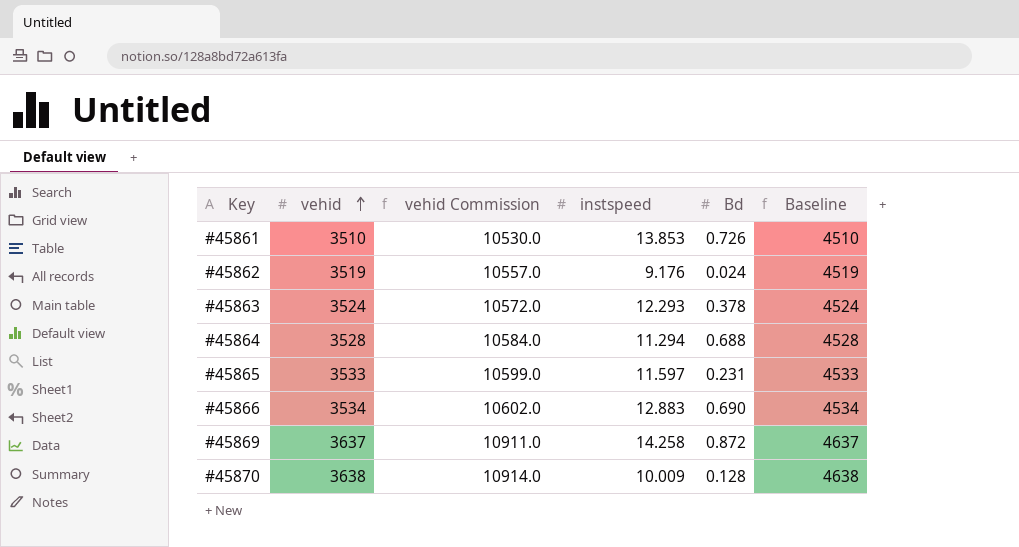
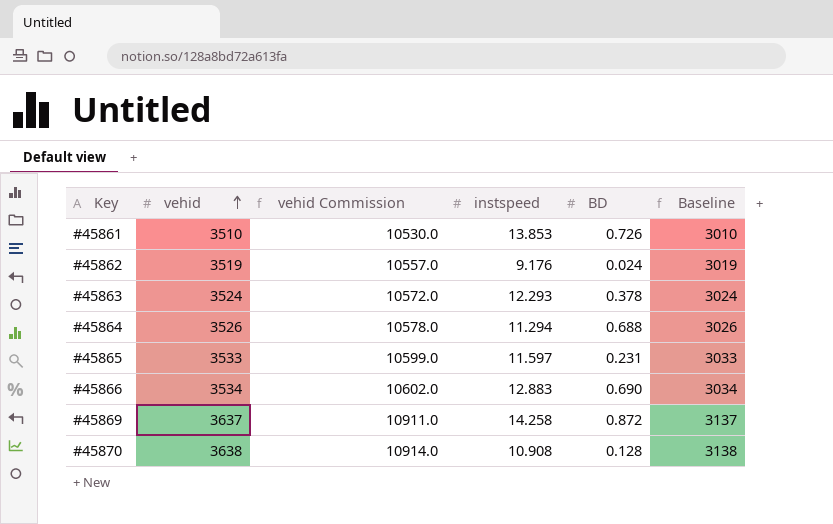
column name: Bd -> BD
column Baseline | formula: [vehid] + 1000 -> [vehid] - 500
#45864 | vehid: 3528 -> 3526
#45864 | vehid Commission: 10584.0 -> 10578.0
#45870 | instspeed: 10.009 -> 10.908

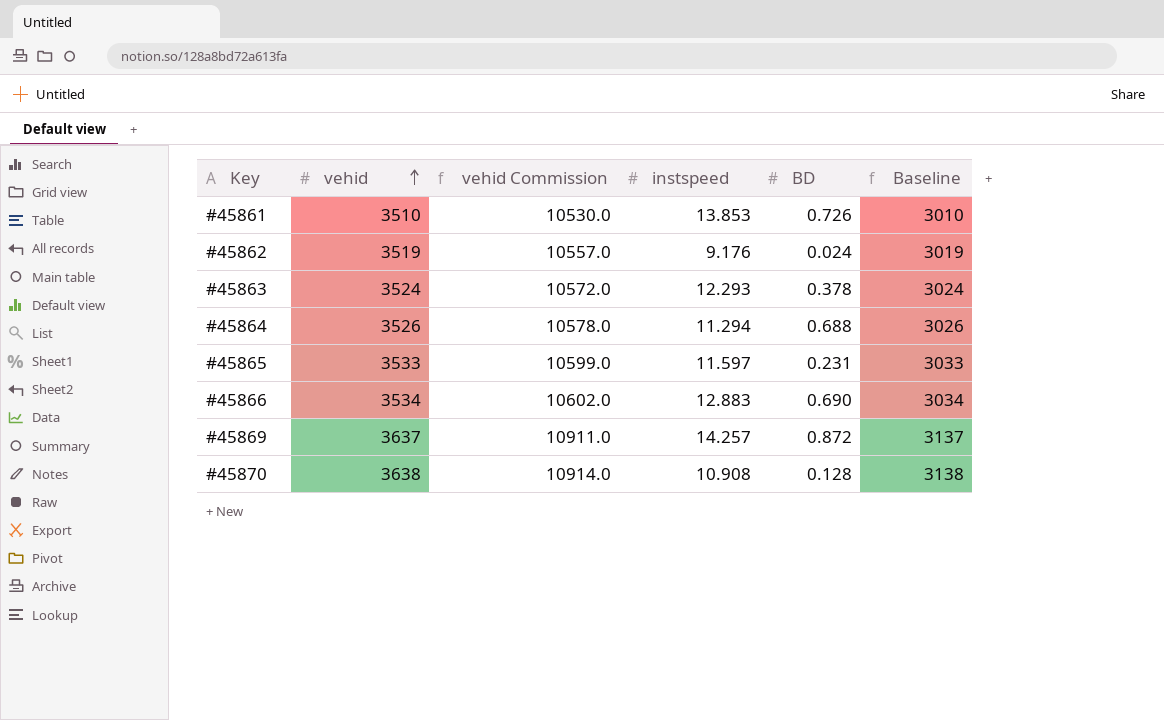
#45869 | instspeed: 14.258 -> 14.257

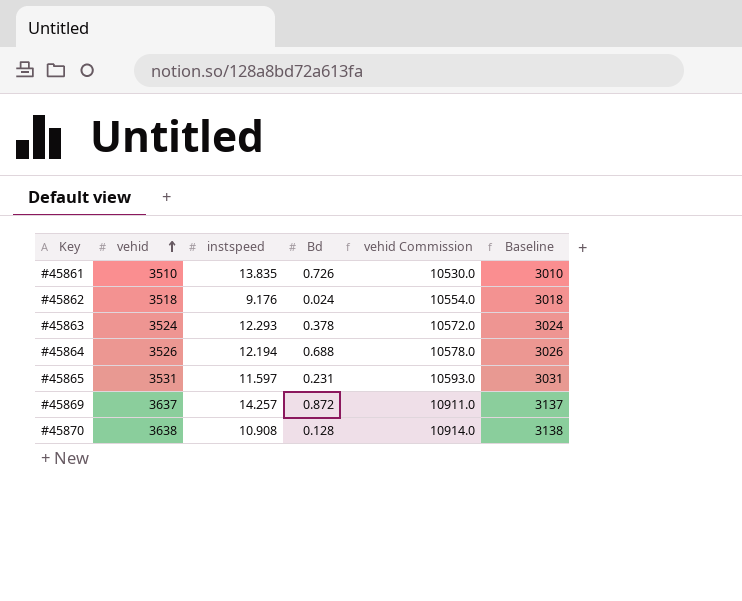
column name: BD -> Bd
column vehid Commission | position: 3 -> 5
row #45866: 3534 | 10602.0 | 12.883 | 0.690 | 3034 -> none
#45861 | instspeed: 13.853 -> 13.835
#45862 | vehid: 3519 -> 3518
#45862 | vehid Commission: 10557.0 -> 10554.0
#45862 | Baseline: 3019 -> 3018
#45864 | instspeed: 11.294 -> 12.194
#45865 | vehid: 3533 -> 3531
#45865 | vehid Commission: 10599.0 -> 10593.0
#45865 | Baseline: 3033 -> 3031

